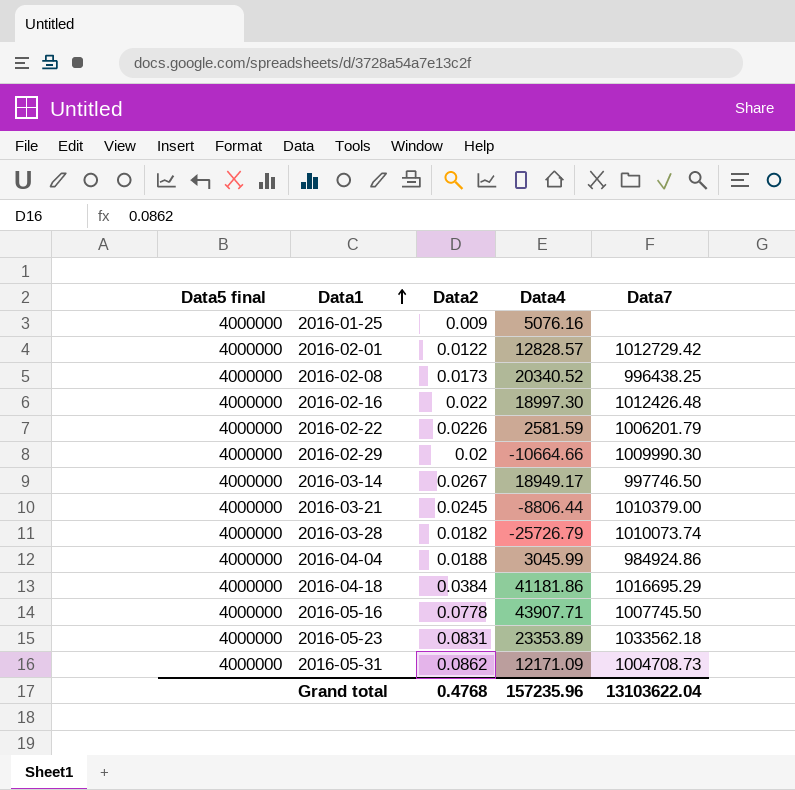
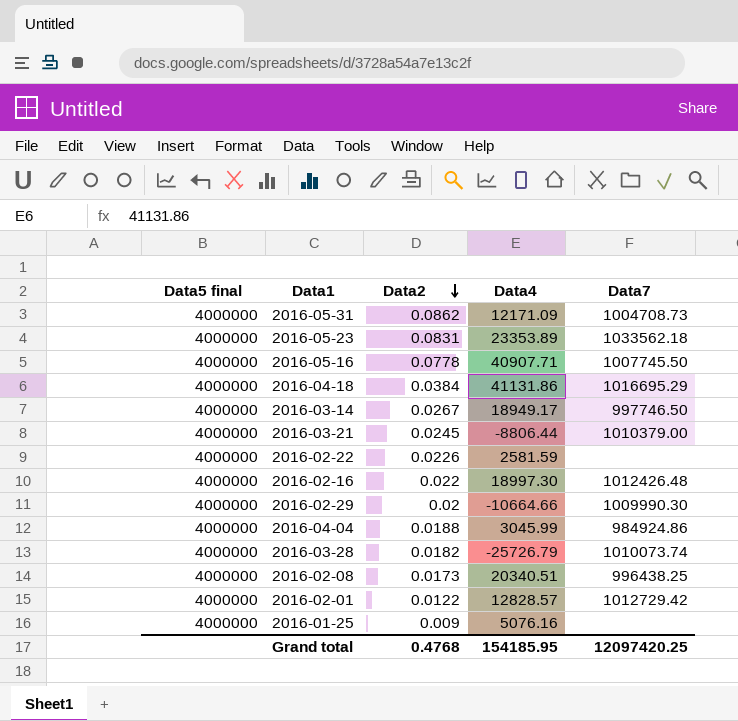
row order: Data1 ascending -> Data2 descending
2016-05-16 | Data4: 43907.71 -> 40907.71
2016-04-18 | Data4: 41181.86 -> 41131.86
2016-02-22 | Data7: 1006201.79 -> none
2016-02-08 | Data4: 20340.52 -> 20340.51
Grand total | Data4: 157235.96 -> 154185.95
Grand total | Data7: 13103622.04 -> 12097420.25

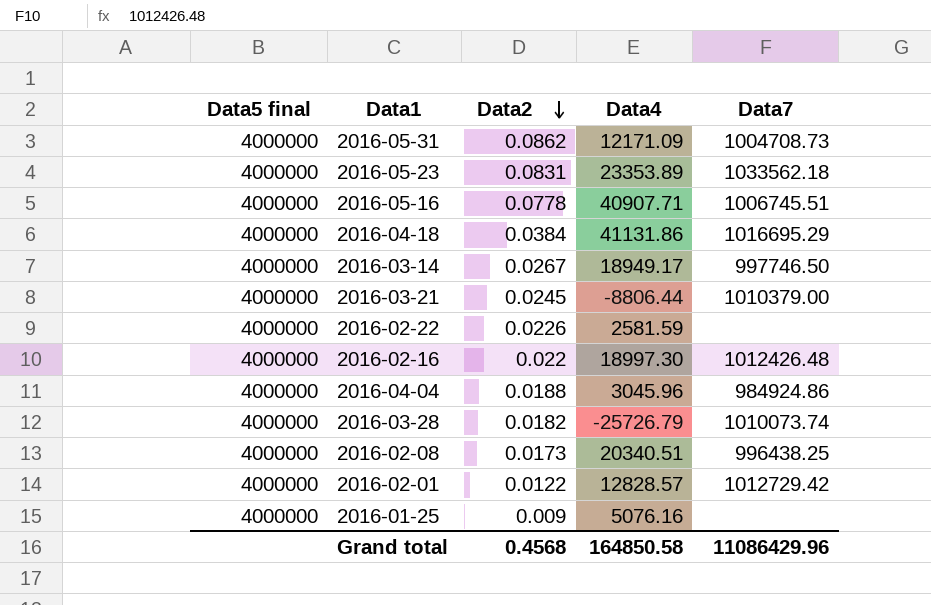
row 2016-02-29: 4000000 | 0.02 | -10664.66 | 1009990.30 -> none
2016-05-16 | Data7: 1007745.50 -> 1006745.51
2016-04-04 | Data4: 3045.99 -> 3045.96
Grand total | Data2: 0.4768 -> 0.4568
Grand total | Data4: 154185.95 -> 164850.58
Grand total | Data7: 12097420.25 -> 11086429.96

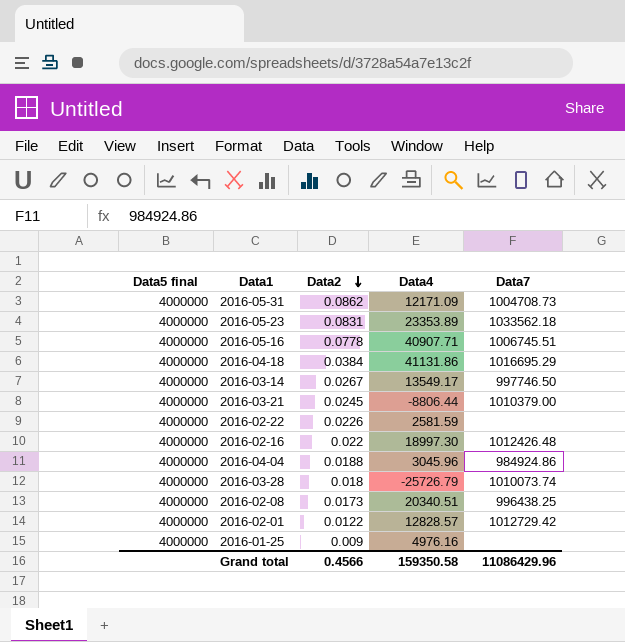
2016-03-14 | Data4: 18949.17 -> 13549.17
2016-03-28 | Data2: 0.0182 -> 0.018
2016-01-25 | Data4: 5076.16 -> 4976.16
Grand total | Data2: 0.4568 -> 0.4566
Grand total | Data4: 164850.58 -> 159350.58

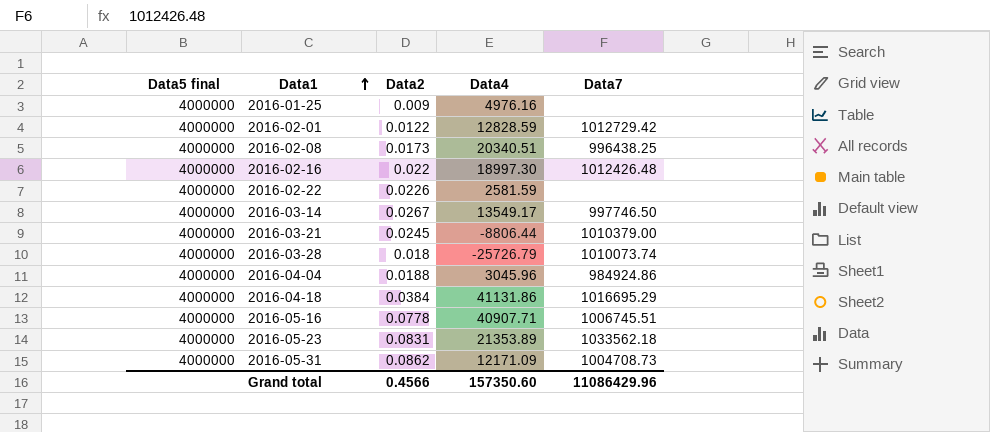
row order: Data2 descending -> Data1 ascending
2016-02-01 | Data4: 12828.57 -> 12828.59
2016-05-23 | Data4: 23353.89 -> 21353.89
Grand total | Data4: 159350.58 -> 157350.60

